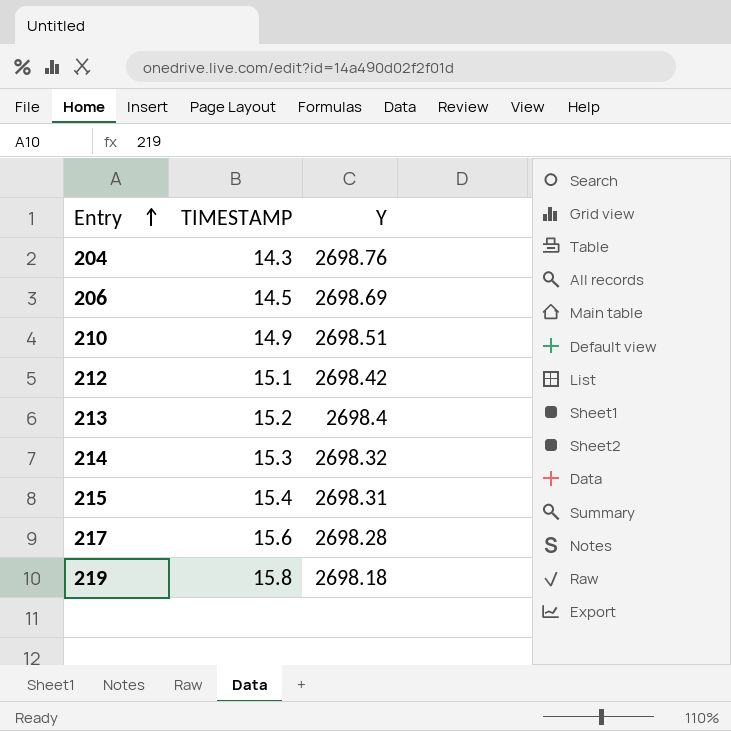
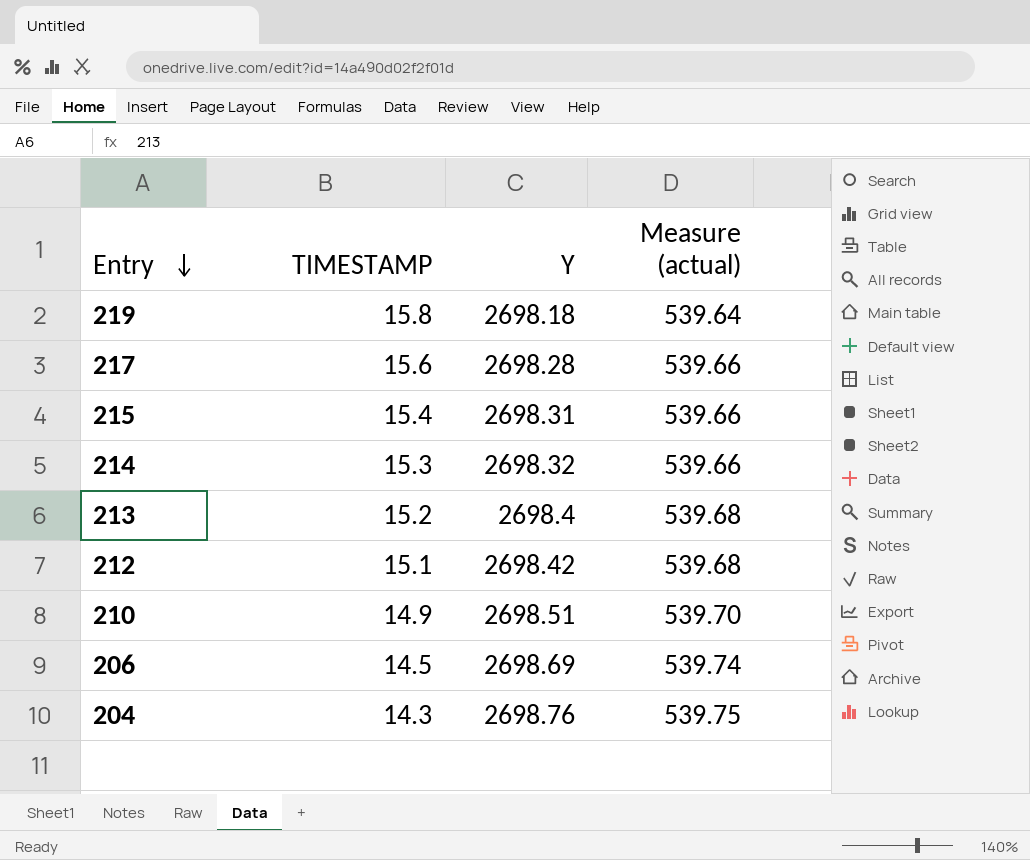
row order: Entry ascending -> Entry descending
column Measure (actual) | formula: none -> [Y] * 0.2

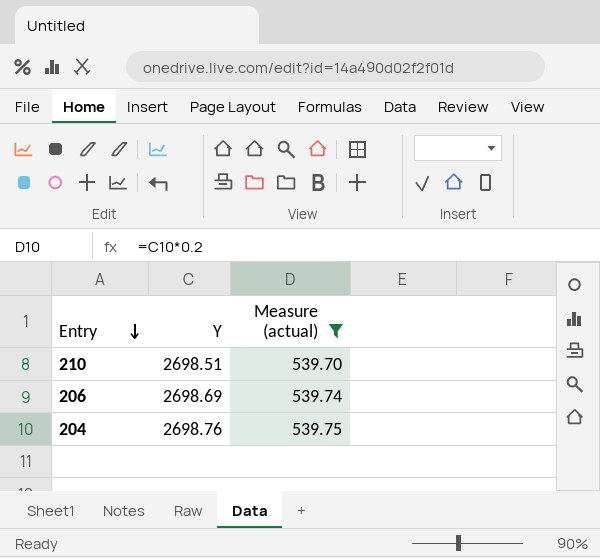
filter: none -> Measure (actual) >= 539.70
column TIMESTAMP | position: 2 -> none

